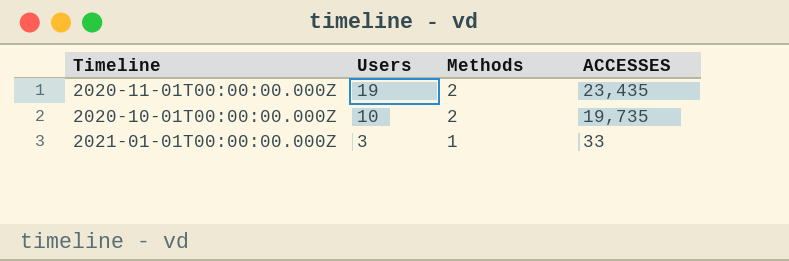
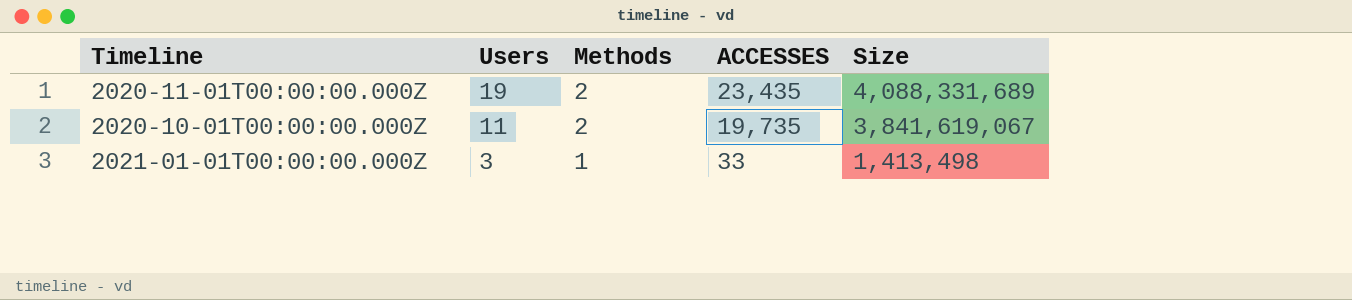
column Size | position: none -> 5
2020-10-01T00:00:00.000Z | Users: 10 -> 11

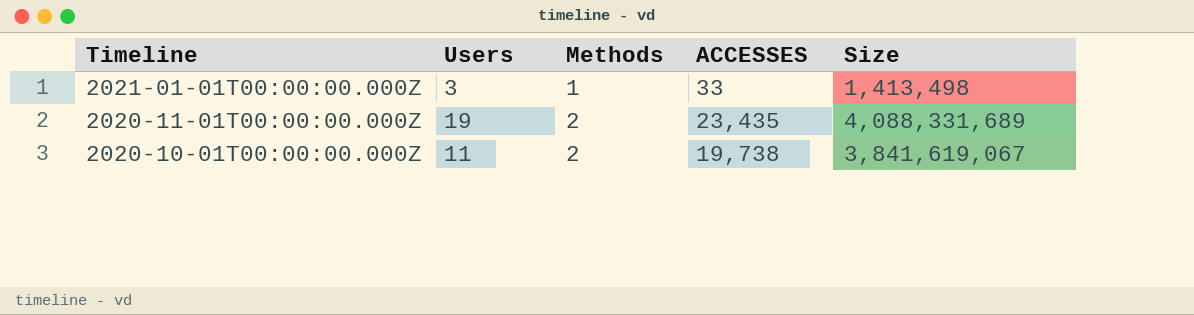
row order: Users descending -> Timeline descending
2020-10-01T00:00:00.000Z | ACCESSES: 19,735 -> 19,738

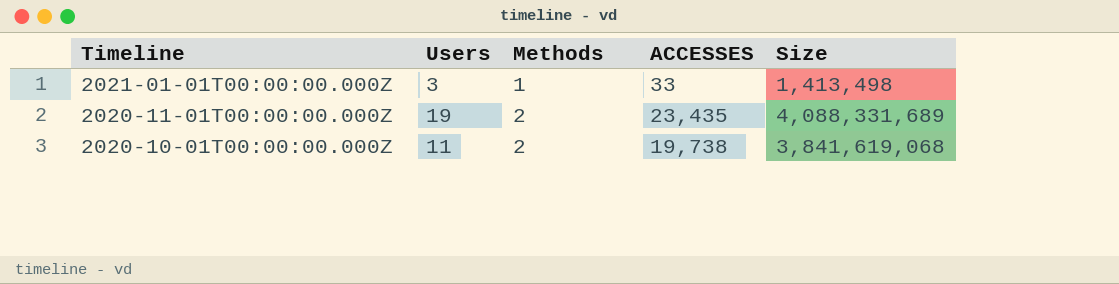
2020-10-01T00:00:00.000Z | Size: 3,841,619,067 -> 3,841,619,068

